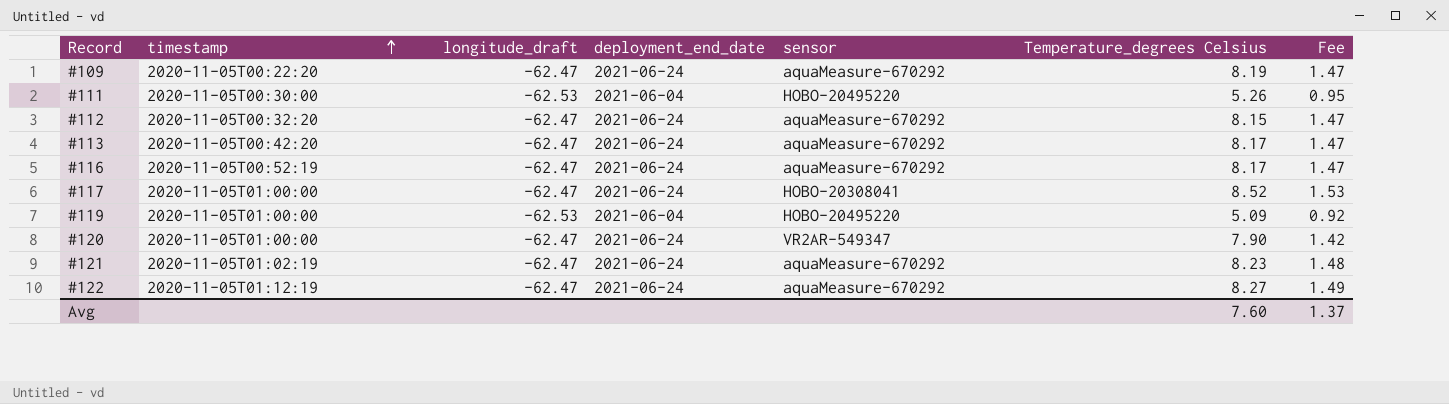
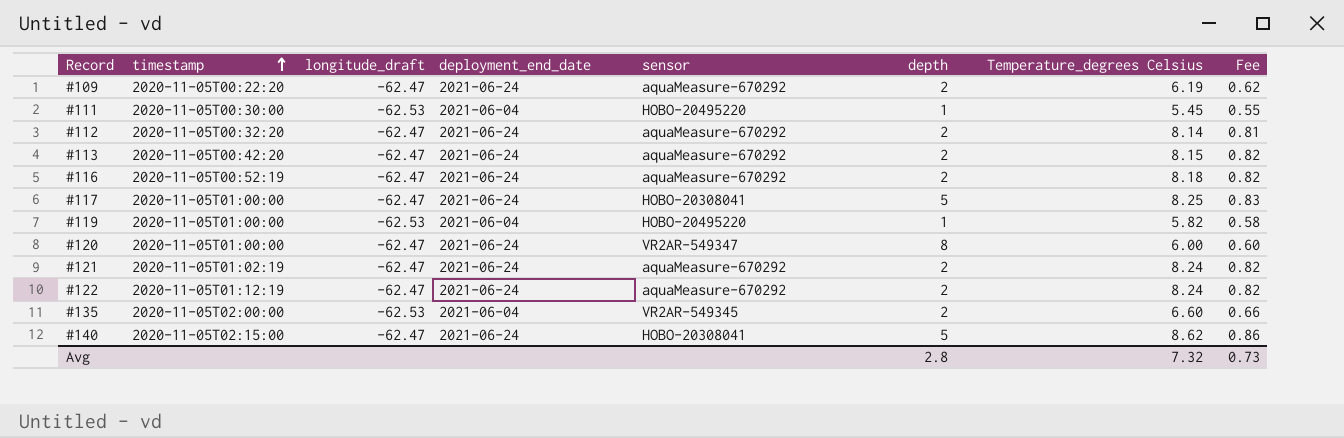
column depth | position: none -> 6
column Fee | formula: [Temperature_degrees Celsius] * 0.18 -> [Temperature_degrees Celsius] * 0.1
#109 | Temperature_degrees Celsius: 8.19 -> 6.19
#111 | Temperature_degrees Celsius: 5.26 -> 5.45
#112 | Temperature_degrees Celsius: 8.15 -> 8.14
#113 | Temperature_degrees Celsius: 8.17 -> 8.15
#116 | Temperature_degrees Celsius: 8.17 -> 8.18
#117 | Temperature_degrees Celsius: 8.52 -> 8.25
#119 | Temperature_degrees Celsius: 5.09 -> 5.82
#120 | Temperature_degrees Celsius: 7.90 -> 6.00
#121 | Temperature_degrees Celsius: 8.23 -> 8.24
#122 | Temperature_degrees Celsius: 8.27 -> 8.24
row #135: none -> 2020-11-05T02:00:00 | -62.53 | 2021-06-04 | VR2AR-549345 | 2 | 6.60 | 0.66
row #140: none -> 2020-11-05T02:15:00 | -62.47 | 2021-06-24 | HOBO-20308041 | 5 | 8.62 | 0.86
Avg | Temperature_degrees Celsius: 7.60 -> 7.32
Avg | Fee: 1.37 -> 0.73

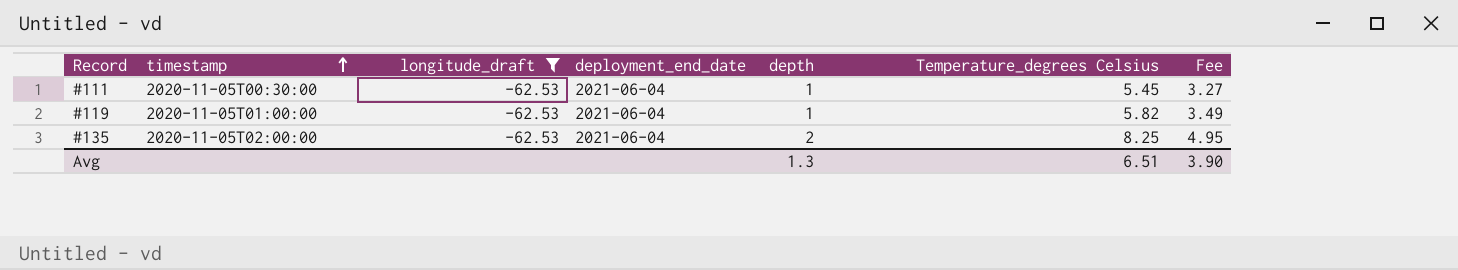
filter: none -> longitude_draft = -62.53
column sensor | position: 5 -> none
column Fee | formula: [Temperature_degrees Celsius] * 0.1 -> [Temperature_degrees Celsius] * 0.6
#135 | Temperature_degrees Celsius: 6.60 -> 8.25
Avg | depth: 2.8 -> 1.3
Avg | Temperature_degrees Celsius: 7.32 -> 6.51
Avg | Fee: 0.73 -> 3.90

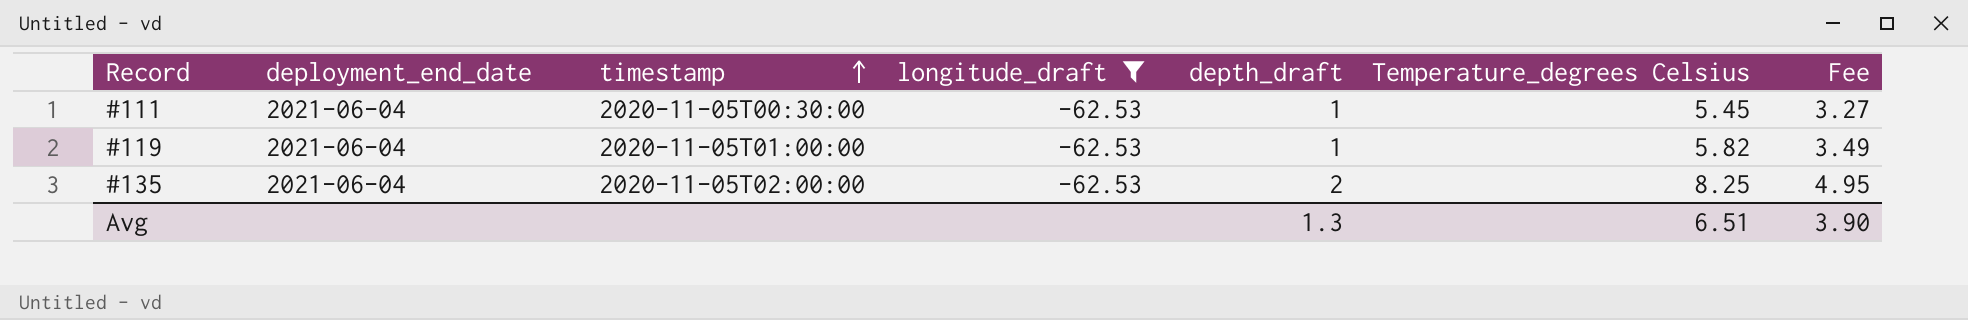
column deployment_end_date | position: 4 -> 2
column name: depth -> depth_draft

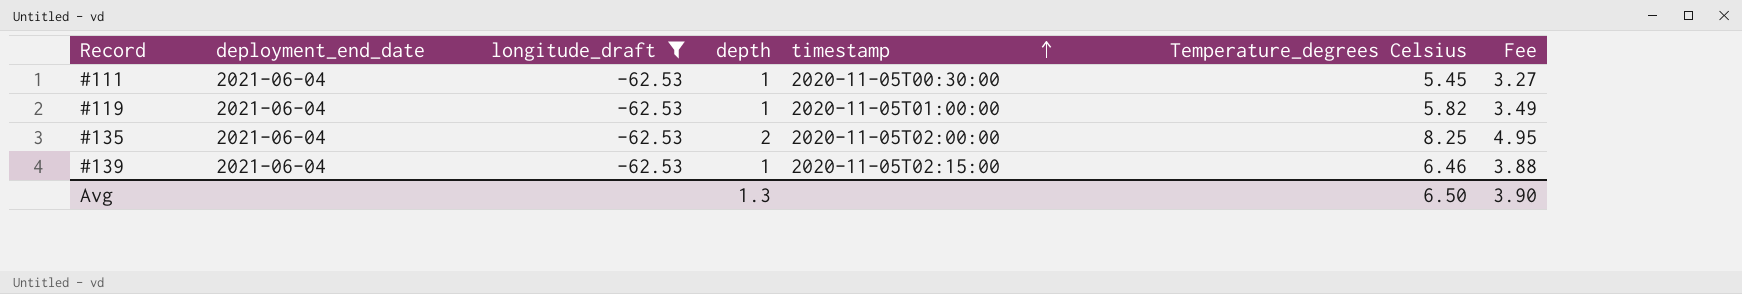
column name: depth_draft -> depth
column timestamp | position: 3 -> 5
row #139: none -> 2021-06-04 | -62.53 | 1 | 2020-11-05T02:15:00 | 6.46 | 3.88
Avg | Temperature_degrees Celsius: 6.51 -> 6.50

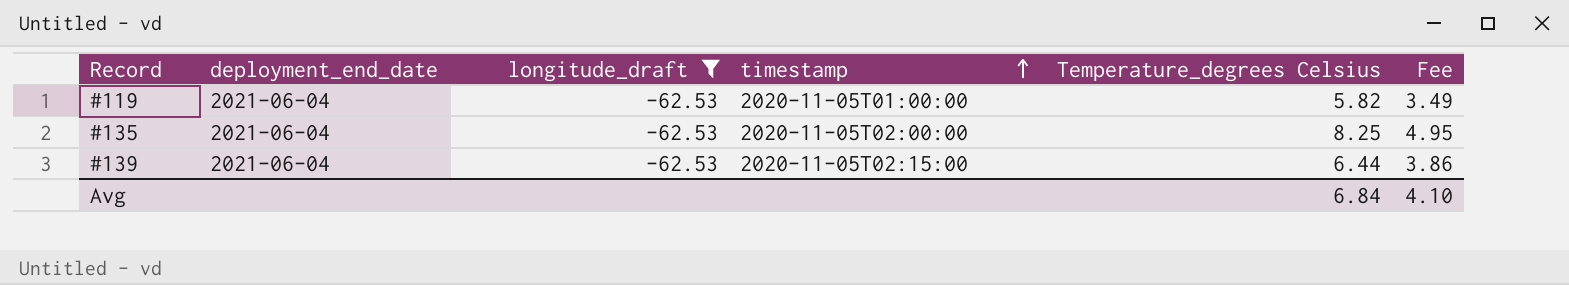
column depth | position: 4 -> none
row #111: 2021-06-04 | -62.53 | 1 | 2020-11-05T00:30:00 | 5.45 | 3.27 -> none
#139 | Temperature_degrees Celsius: 6.46 -> 6.44
#139 | Fee: 3.88 -> 3.86
Avg | Temperature_degrees Celsius: 6.50 -> 6.84
Avg | Fee: 3.90 -> 4.10

